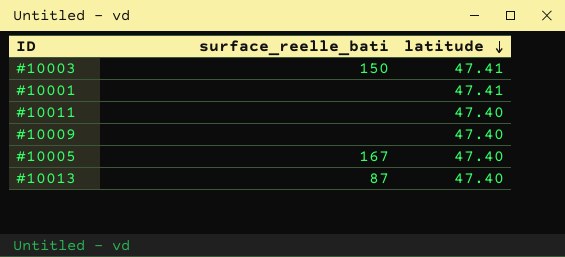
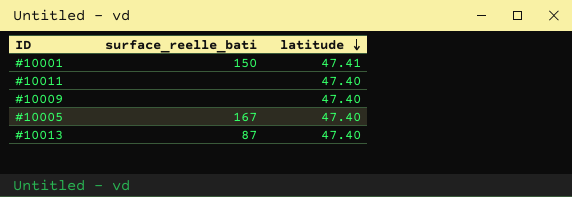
row #10003: 150 | 47.41 -> none
#10001 | surface_reelle_bati: none -> 150

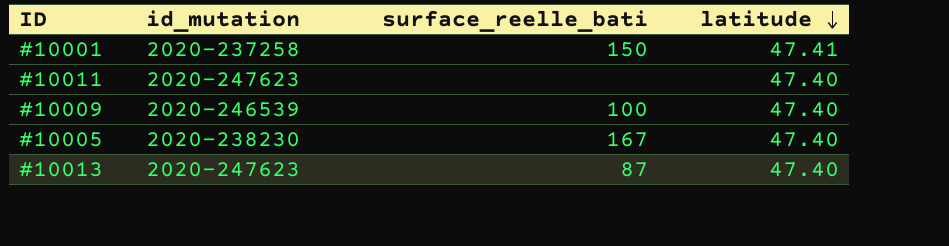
column id_mutation | position: none -> 2
#10009 | surface_reelle_bati: none -> 100

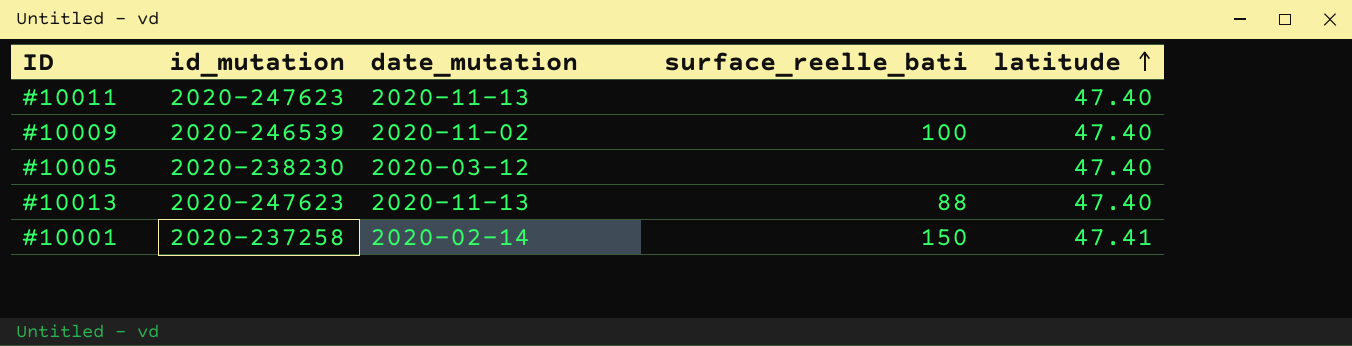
row order: latitude descending -> latitude ascending
column date_mutation | position: none -> 3
#10005 | surface_reelle_bati: 167 -> none
#10013 | surface_reelle_bati: 87 -> 88

